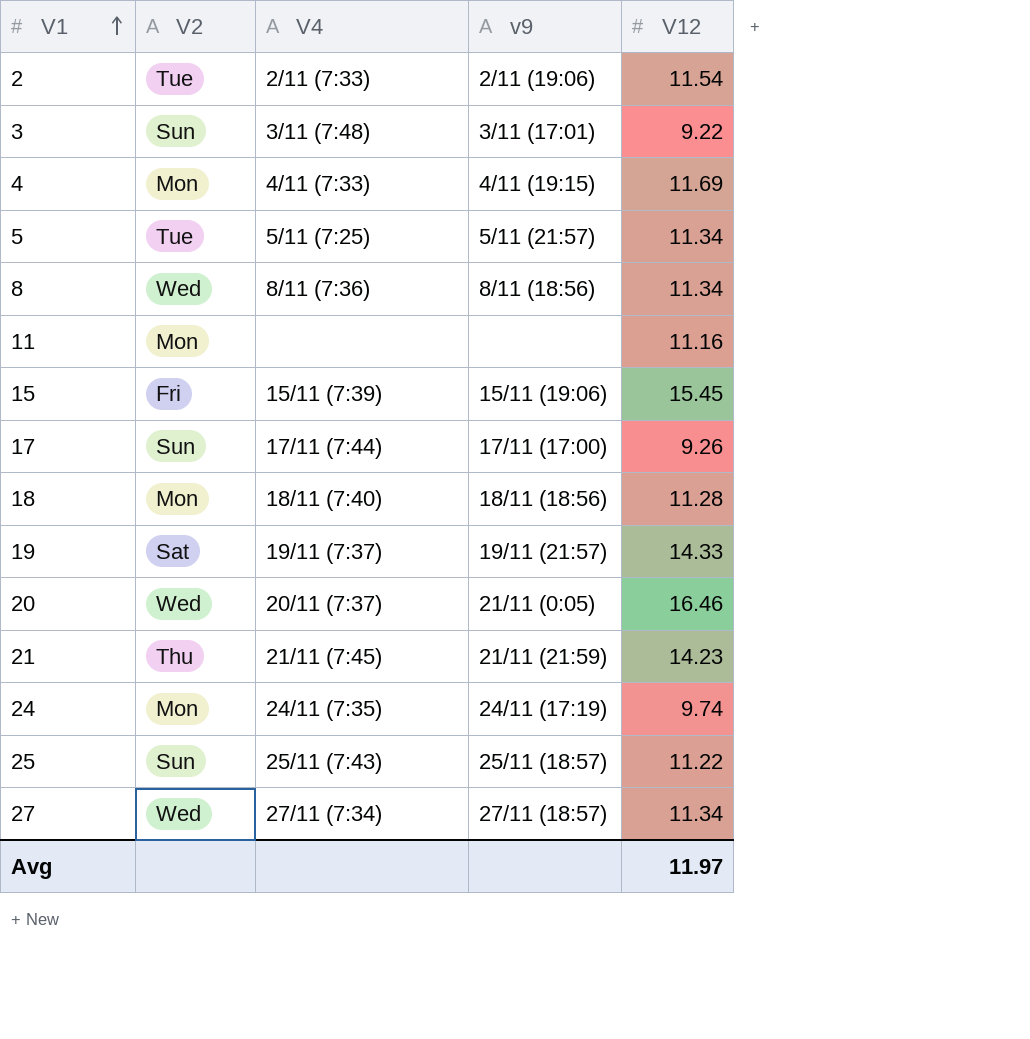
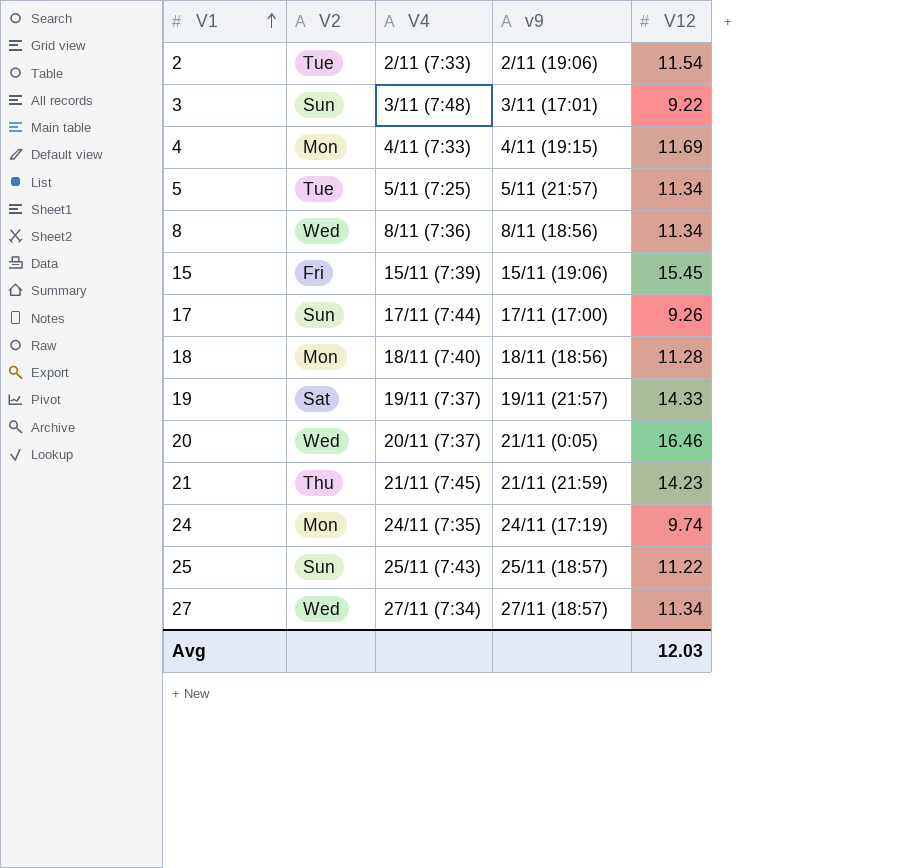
row 11: Mon | none | none | 11.16 -> none
Avg | V12: 11.97 -> 12.03

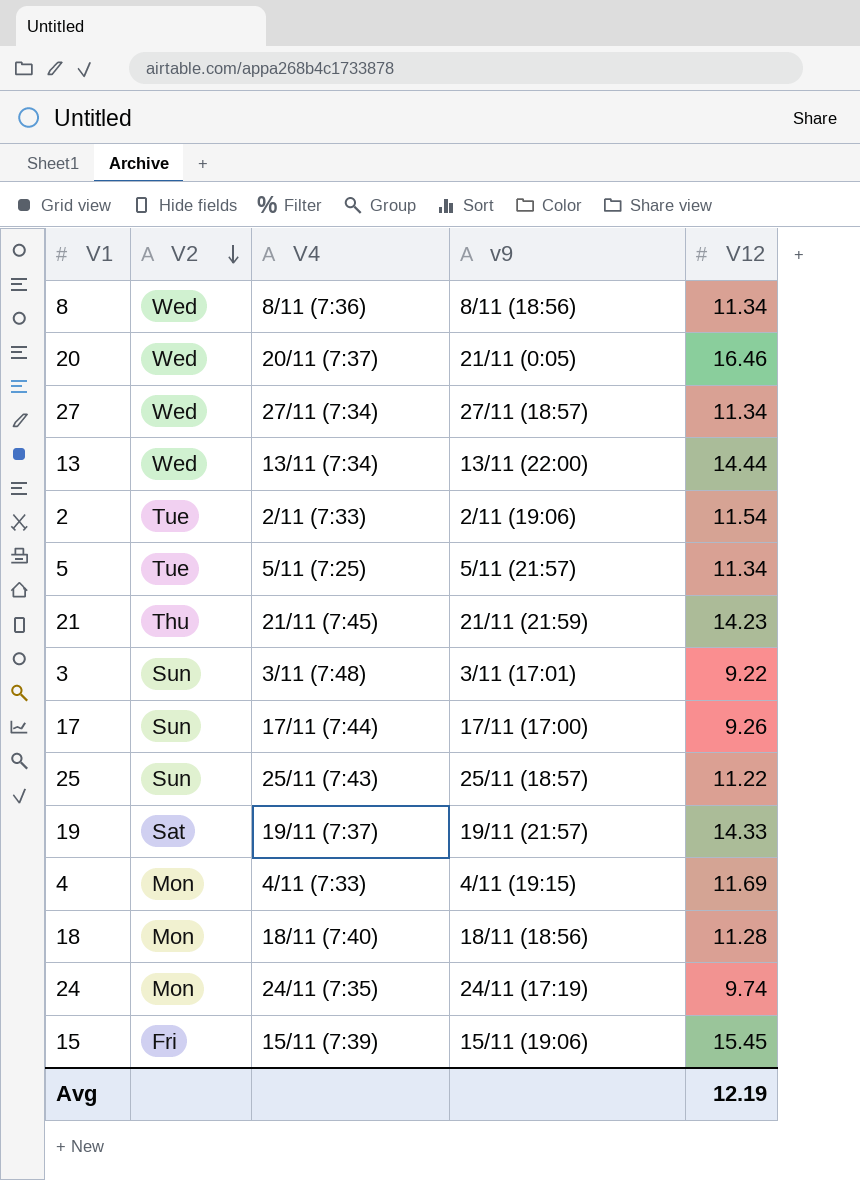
row order: V1 ascending -> V2 descending
row 13: none -> Wed | 13/11 (7:34) | 13/11 (22:00) | 14.44
Avg | V12: 12.03 -> 12.19

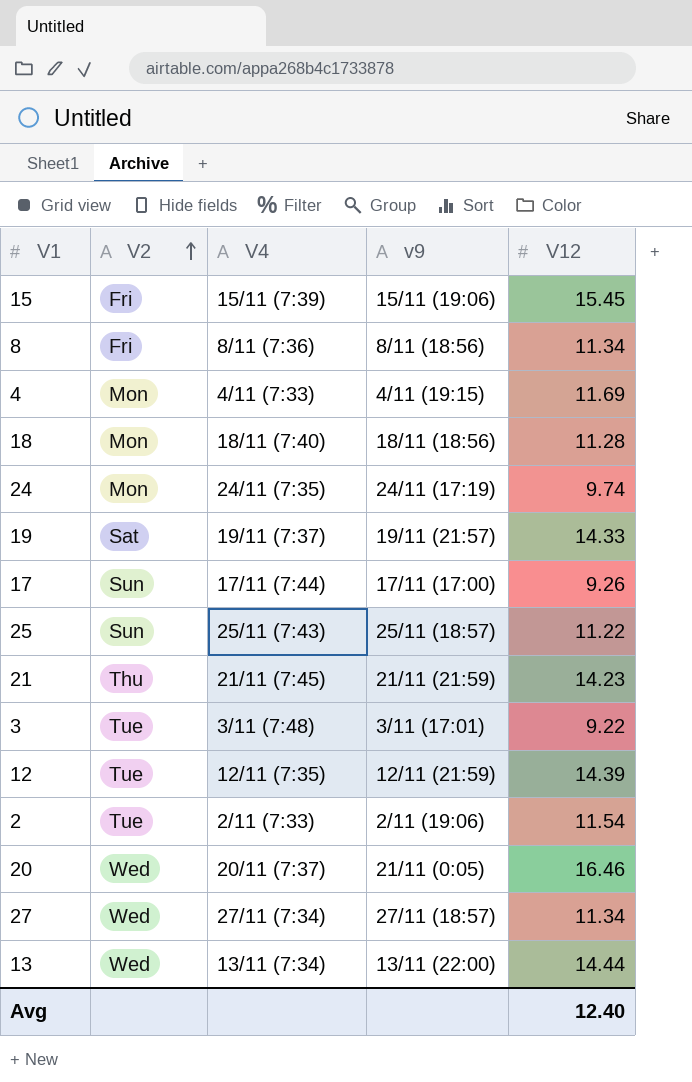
row order: V2 descending -> V2 ascending
row 5: Tue | 5/11 (7:25) | 5/11 (21:57) | 11.34 -> none
8 | V2: Wed -> Fri
3 | V2: Sun -> Tue
row 12: none -> Tue | 12/11 (7:35) | 12/11 (21:59) | 14.39
Avg | V12: 12.19 -> 12.40

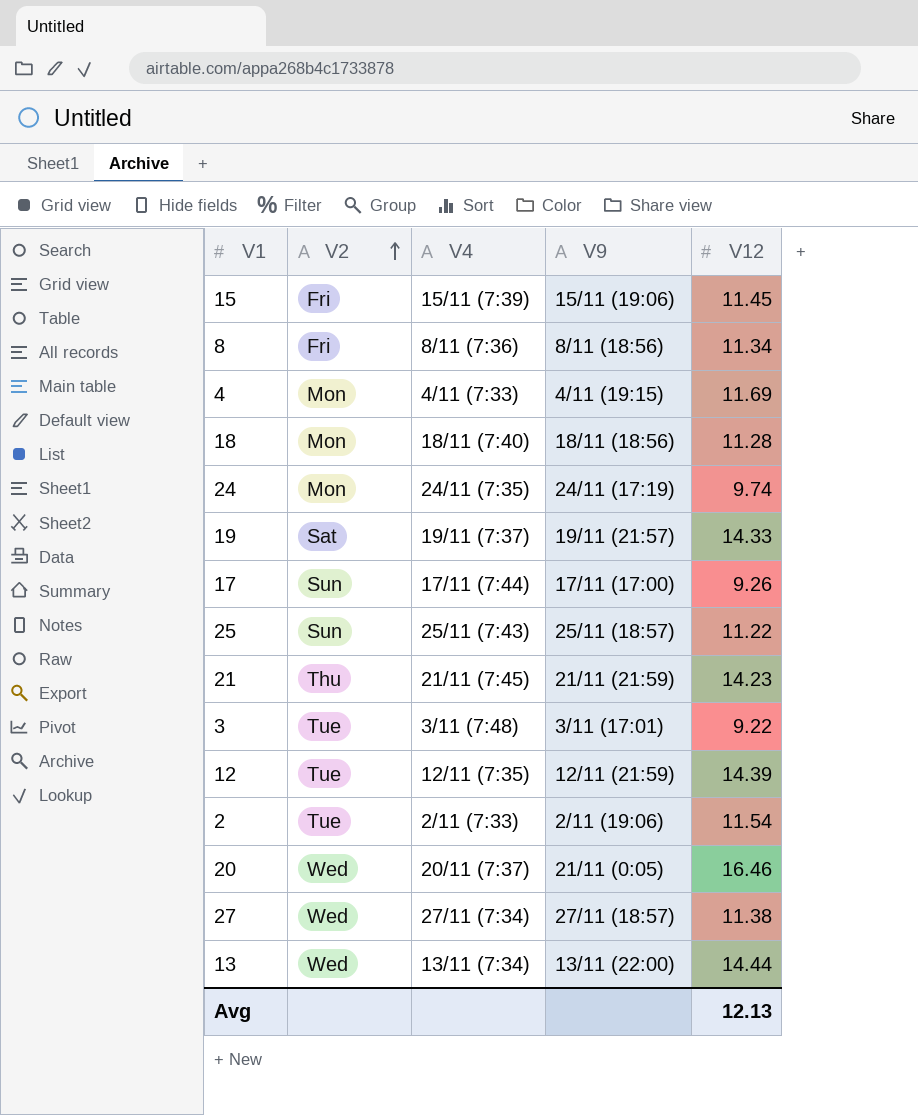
column name: v9 -> V9
15 | V12: 15.45 -> 11.45
27 | V12: 11.34 -> 11.38
Avg | V12: 12.40 -> 12.13

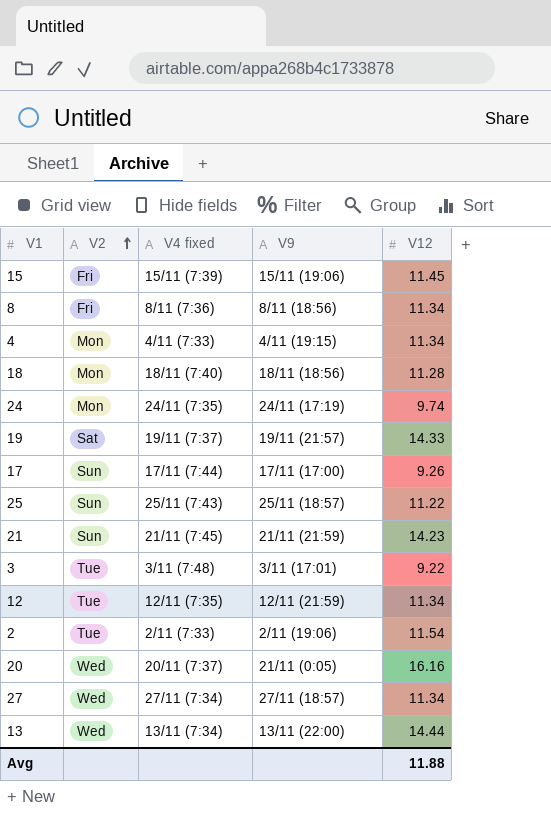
column name: V4 -> V4 fixed
4 | V12: 11.69 -> 11.34
21 | V2: Thu -> Sun
12 | V12: 14.39 -> 11.34
20 | V12: 16.46 -> 16.16
27 | V12: 11.38 -> 11.34
Avg | V12: 12.13 -> 11.88

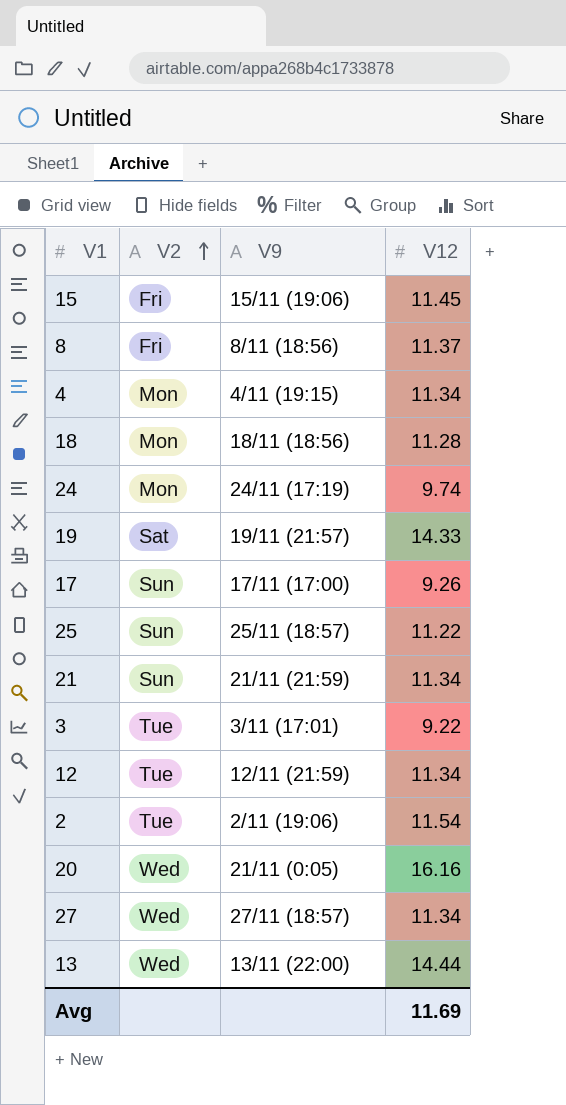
column V4 fixed | position: 3 -> none
8 | V12: 11.34 -> 11.37
21 | V12: 14.23 -> 11.34
Avg | V12: 11.88 -> 11.69

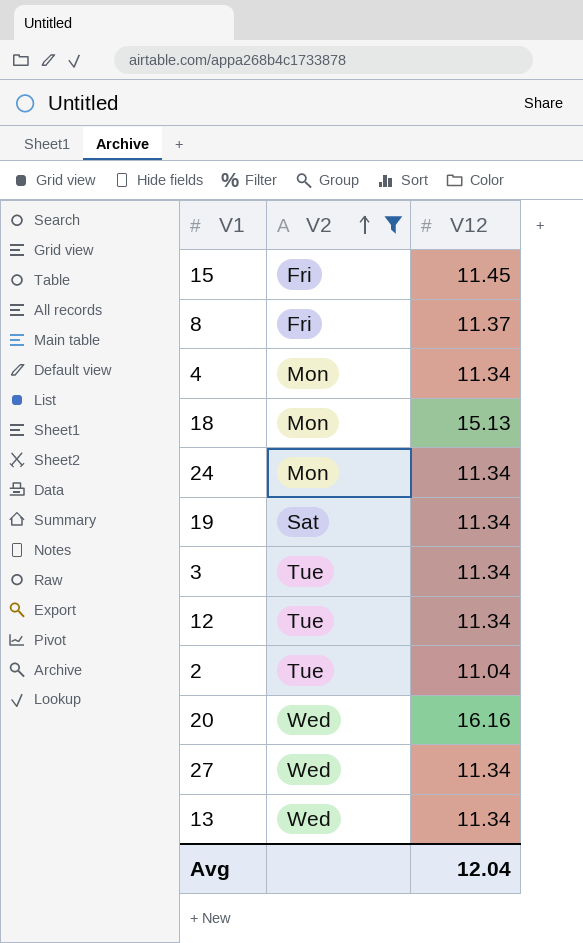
filter: none -> V2 != Sun
column V9 | position: 3 -> none
18 | V12: 11.28 -> 15.13
24 | V12: 9.74 -> 11.34
19 | V12: 14.33 -> 11.34
3 | V12: 9.22 -> 11.34
2 | V12: 11.54 -> 11.04
13 | V12: 14.44 -> 11.34
Avg | V12: 11.69 -> 12.04

